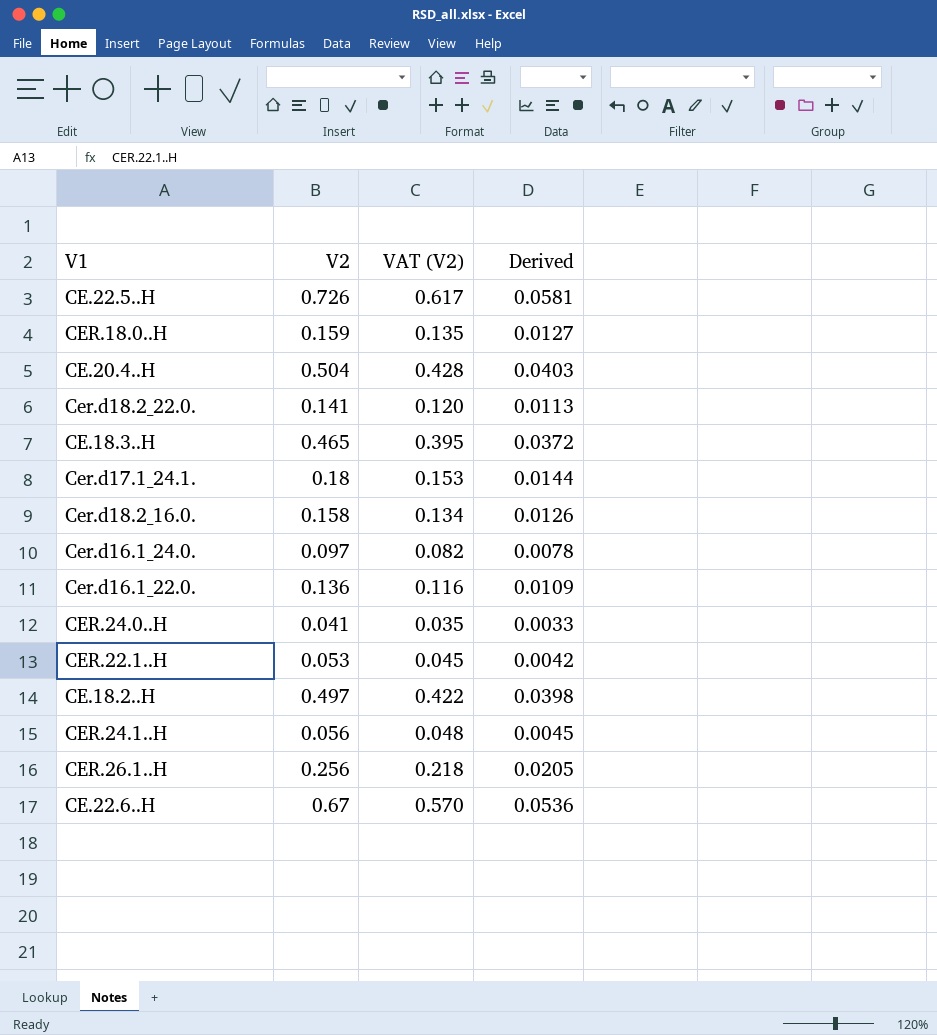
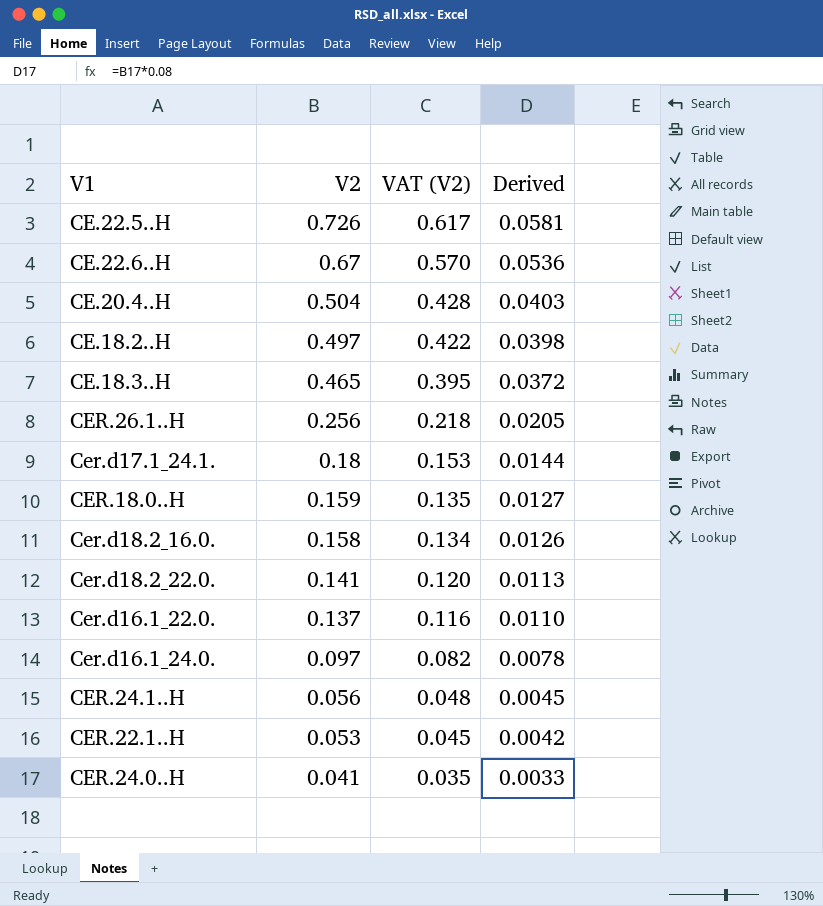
row order: none -> V2 descending
Cer.d16.1_22.0. | V2: 0.136 -> 0.137
Cer.d16.1_22.0. | Derived: 0.0109 -> 0.0110

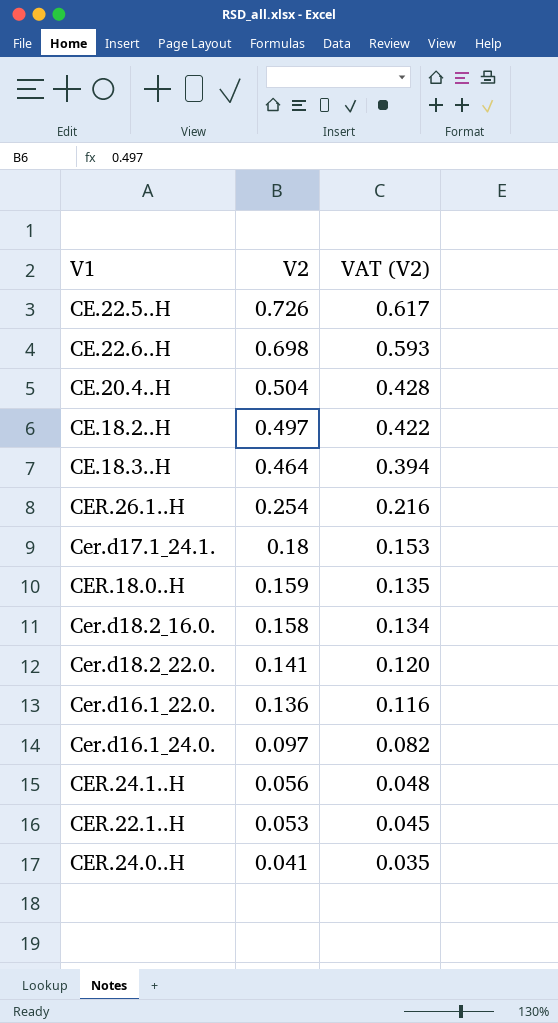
column Derived | formula: [V2] * 0.08 -> none
CE.22.6..H | V2: 0.67 -> 0.698
CE.22.6..H | VAT (V2): 0.570 -> 0.593
CE.18.3..H | V2: 0.465 -> 0.464
CE.18.3..H | VAT (V2): 0.395 -> 0.394
CER.26.1..H | V2: 0.256 -> 0.254
CER.26.1..H | VAT (V2): 0.218 -> 0.216
Cer.d16.1_22.0. | V2: 0.137 -> 0.136

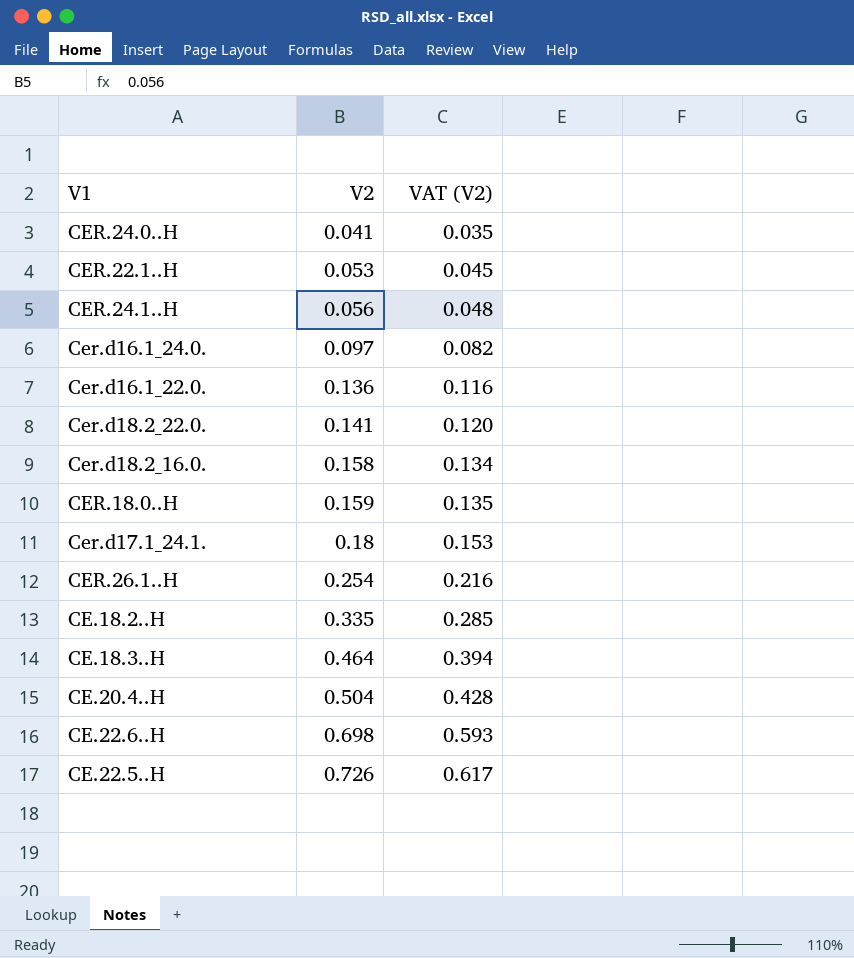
row order: V2 descending -> V2 ascending
CE.18.2..H | V2: 0.497 -> 0.335
CE.18.2..H | VAT (V2): 0.422 -> 0.285

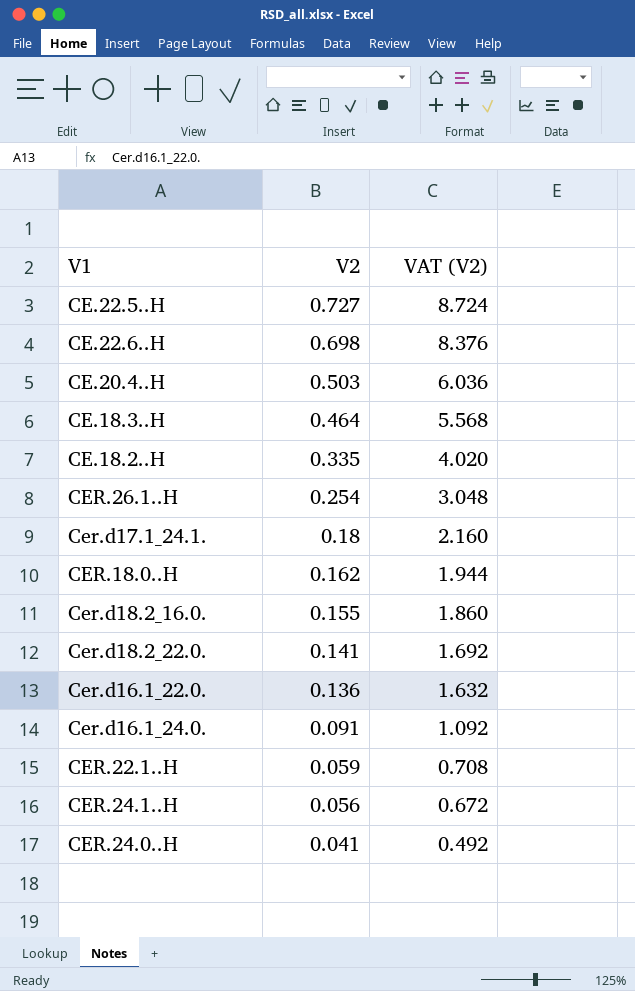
row order: V2 ascending -> V2 descending
column VAT (V2) | formula: [V2] * 0.85 -> [V2] * 12
CE.22.5..H | V2: 0.726 -> 0.727
CE.20.4..H | V2: 0.504 -> 0.503
CER.18.0..H | V2: 0.159 -> 0.162
Cer.d18.2_16.0. | V2: 0.158 -> 0.155
Cer.d16.1_24.0. | V2: 0.097 -> 0.091
CER.22.1..H | V2: 0.053 -> 0.059

